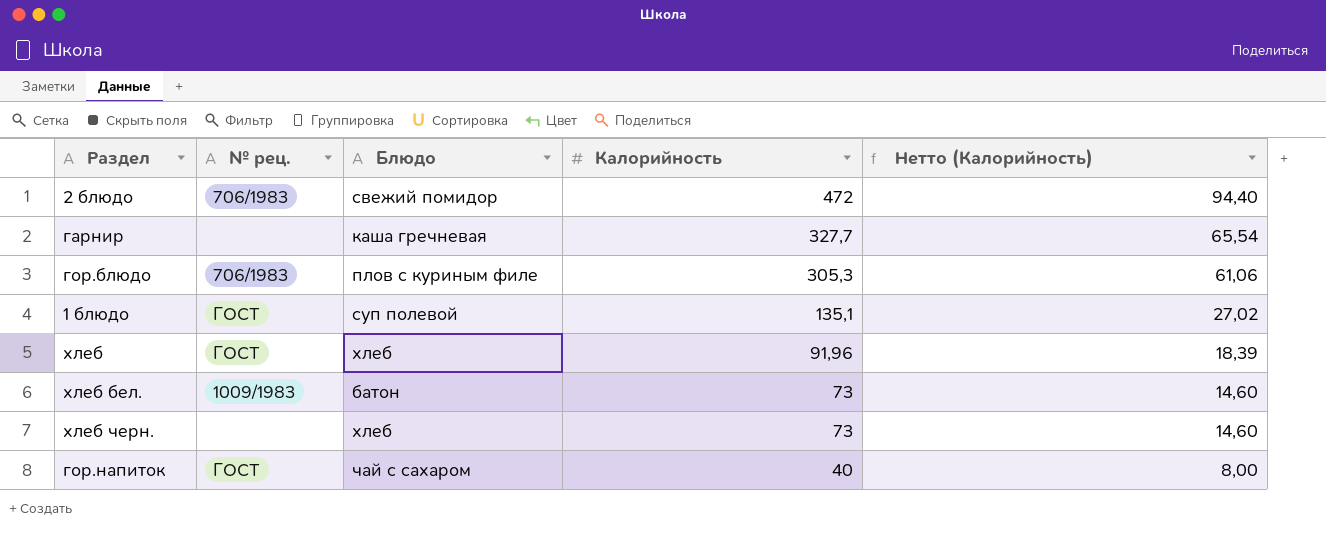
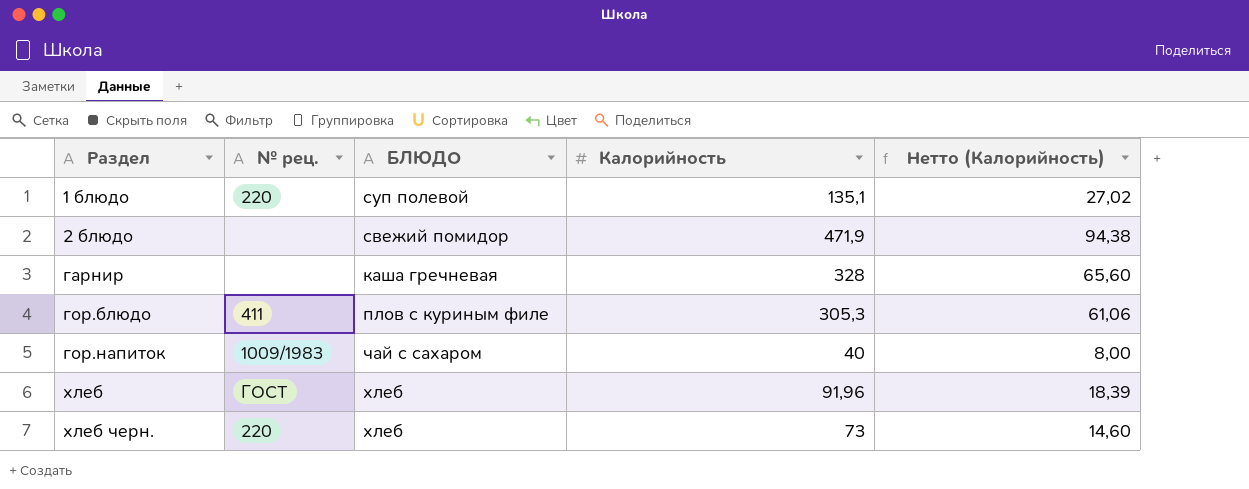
row order: Калорийность descending -> Раздел ascending
column name: Блюдо -> БЛЮДО
row хлеб бел.: 1009/1983 | батон | 73 | 14,60 -> none
1 блюдо | № рец.: ГОСТ -> 220
2 блюдо | № рец.: 706/1983 -> none
2 блюдо | Калорийность: 472 -> 471,9
2 блюдо | Нетто (Калорийность): 94,40 -> 94,38
гарнир | Калорийность: 327,7 -> 328
гарнир | Нетто (Калорийность): 65,54 -> 65,60
гор.блюдо | № рец.: 706/1983 -> 411
гор.напиток | № рец.: ГОСТ -> 1009/1983
хлеб черн. | № рец.: none -> 220

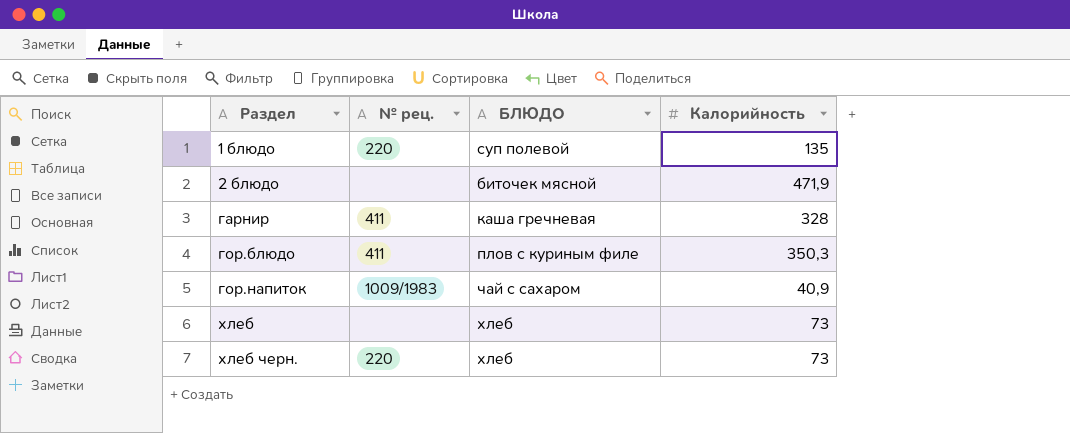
column Нетто (Калорийность) | formula: [Калорийность] * 0,2 -> none
1 блюдо | Калорийность: 135,1 -> 135
2 блюдо | БЛЮДО: свежий помидор -> биточек мясной
гарнир | № рец.: none -> 411
гор.блюдо | Калорийность: 305,3 -> 350,3
гор.напиток | Калорийность: 40 -> 40,9
хлеб | № рец.: ГОСТ -> none
хлеб | Калорийность: 91,96 -> 73

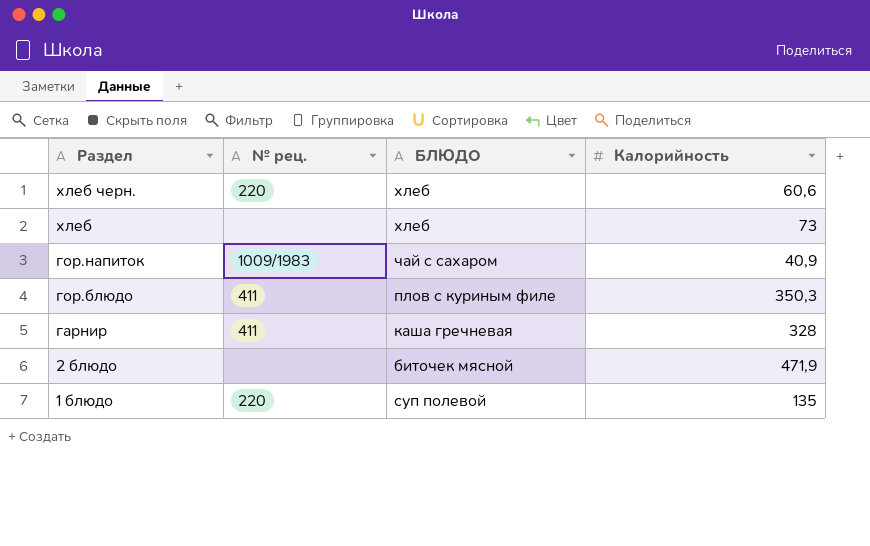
row order: Раздел ascending -> Раздел descending
хлеб черн. | Калорийность: 73 -> 60,6

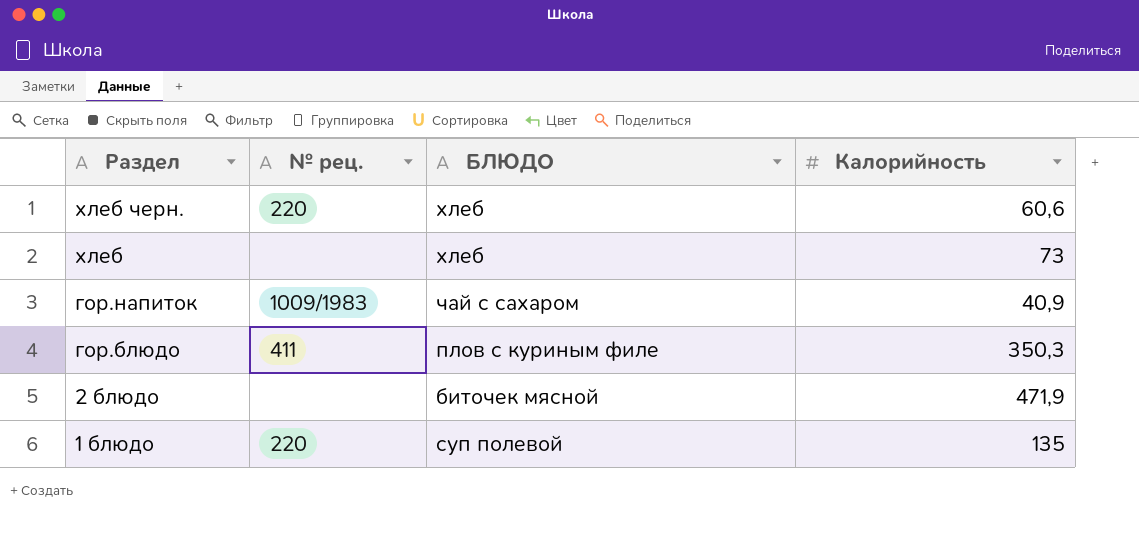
row гарнир: 411 | каша гречневая | 328 -> none

